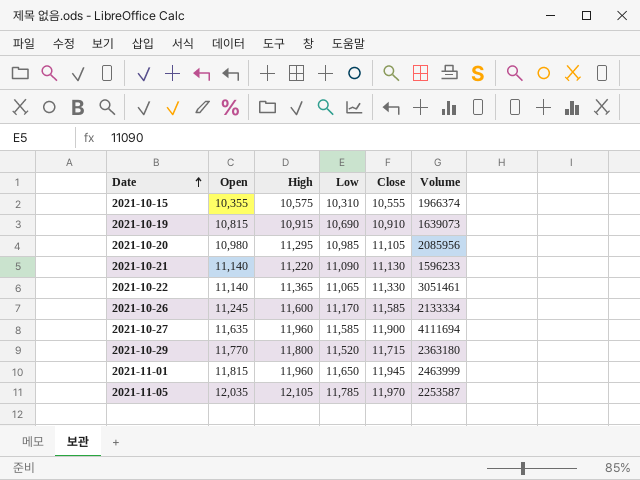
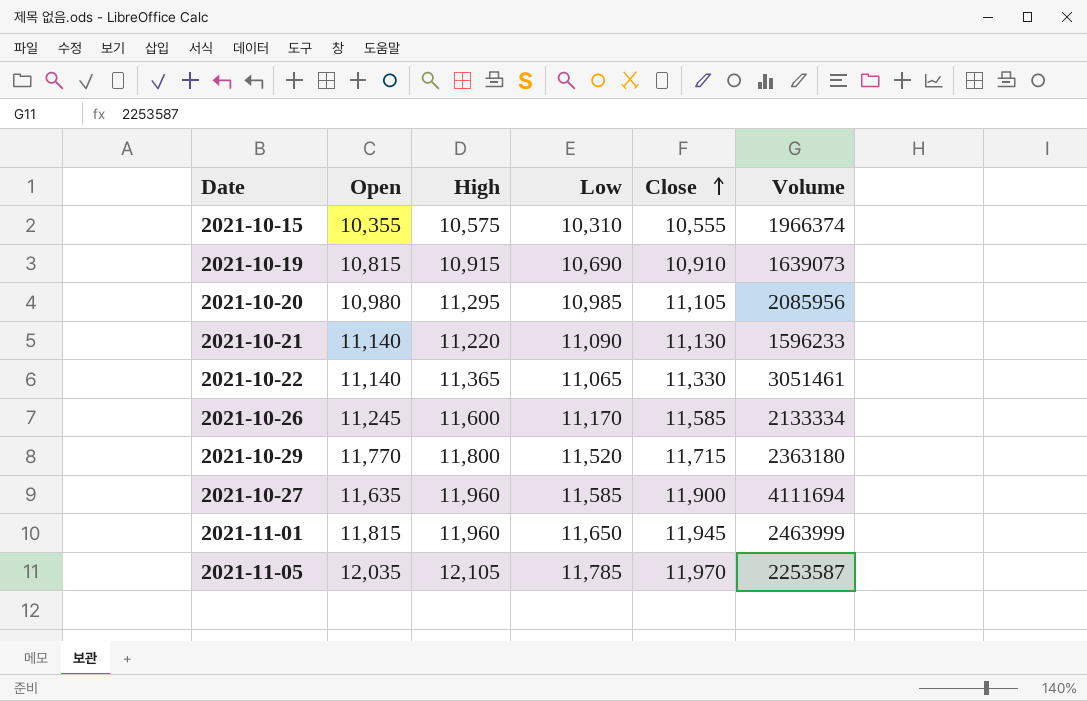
row order: Date ascending -> Close ascending

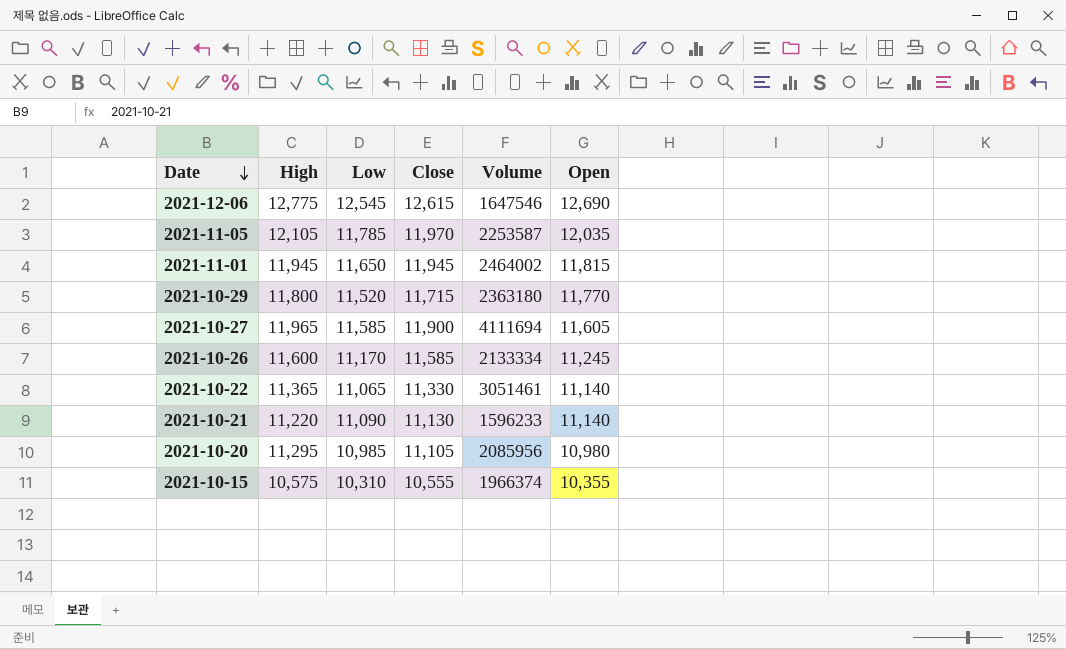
row order: Close ascending -> Date descending
column Open | position: 2 -> 6
row 2021-10-19: 10,815 | 10,915 | 10,690 | 10,910 | 1639073 -> none
row 2021-12-06: none -> 12,775 | 12,545 | 12,615 | 1647546 | 12,690
2021-11-01 | High: 11,960 -> 11,945
2021-11-01 | Volume: 2463999 -> 2464002
2021-10-27 | High: 11,960 -> 11,965
2021-10-27 | Open: 11,635 -> 11,605

